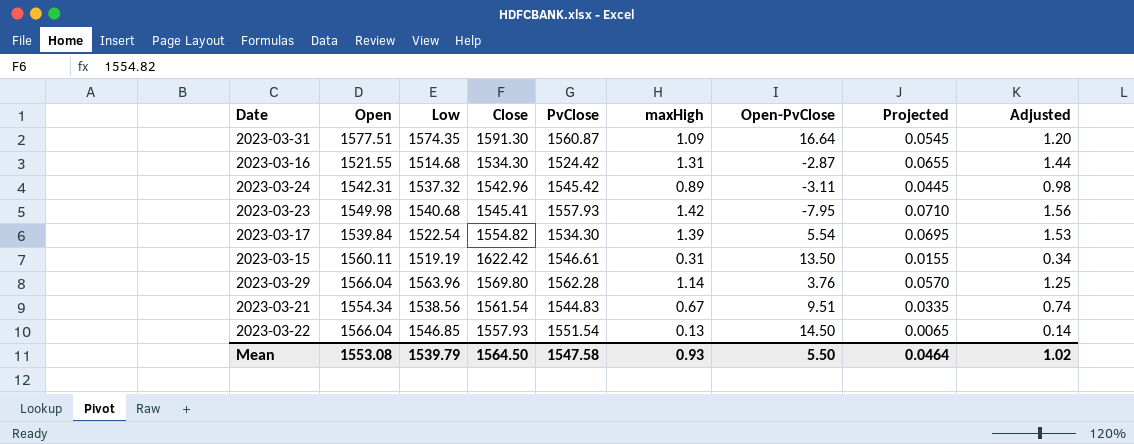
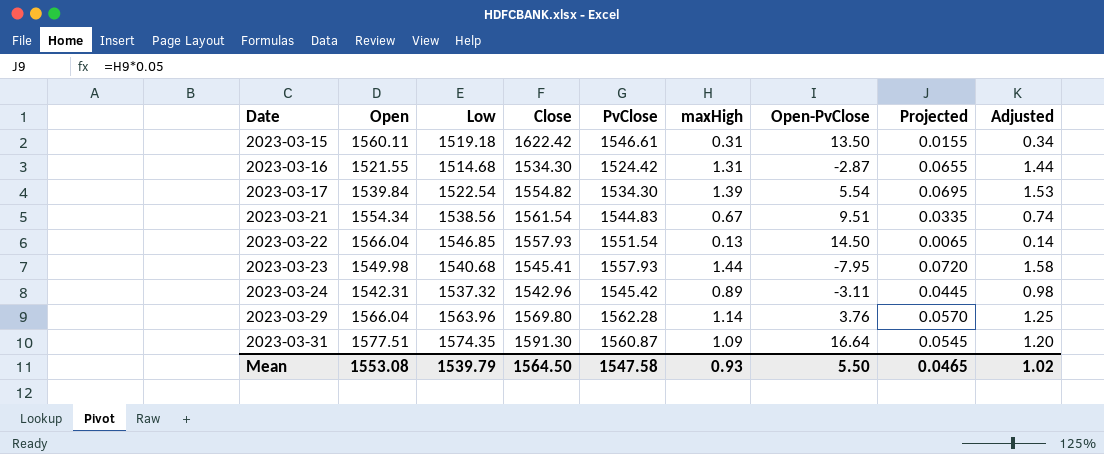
row order: none -> Date ascending
2023-03-15 | Low: 1519.19 -> 1519.18
2023-03-23 | maxHigh: 1.42 -> 1.44
2023-03-23 | Projected: 0.0710 -> 0.0720
2023-03-23 | Adjusted: 1.56 -> 1.58
Mean | Projected: 0.0464 -> 0.0465

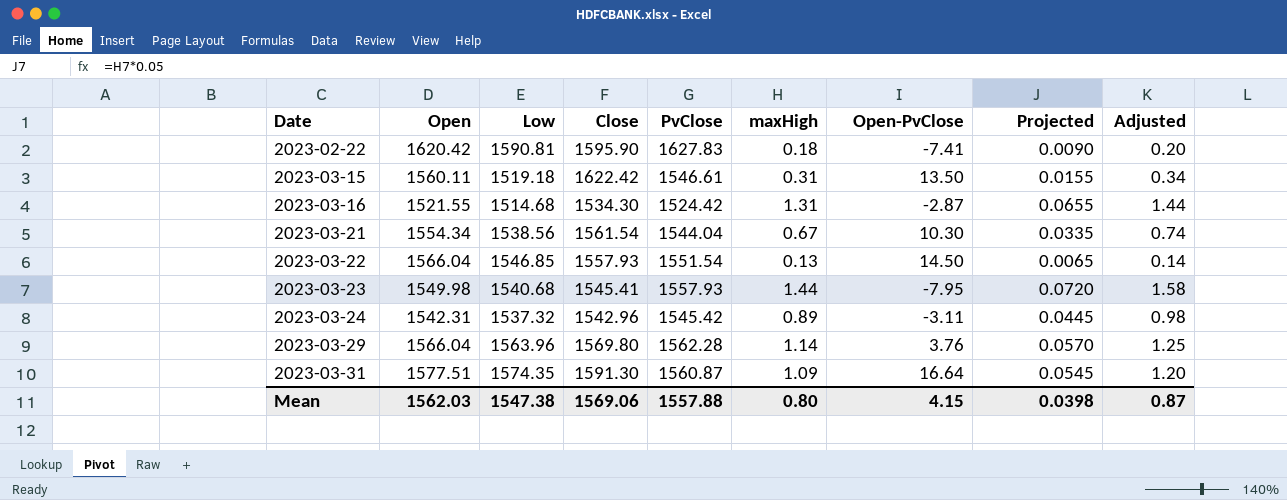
row 2023-03-17: 1539.84 | 1522.54 | 1554.82 | 1534.30 | 1.39 | 5.54 | 0.0695 | 1.53 -> none
row 2023-02-22: none -> 1620.42 | 1590.81 | 1595.90 | 1627.83 | 0.18 | -7.41 | 0.0090 | 0.20
2023-03-21 | PvClose: 1544.83 -> 1544.04
2023-03-21 | Open-PvClose: 9.51 -> 10.30
Mean | Open: 1553.08 -> 1562.03
Mean | Low: 1539.79 -> 1547.38
Mean | Close: 1564.50 -> 1569.06
Mean | PvClose: 1547.58 -> 1557.88
Mean | maxHigh: 0.93 -> 0.80
Mean | Open-PvClose: 5.50 -> 4.15
Mean | Projected: 0.0465 -> 0.0398
Mean | Adjusted: 1.02 -> 0.87

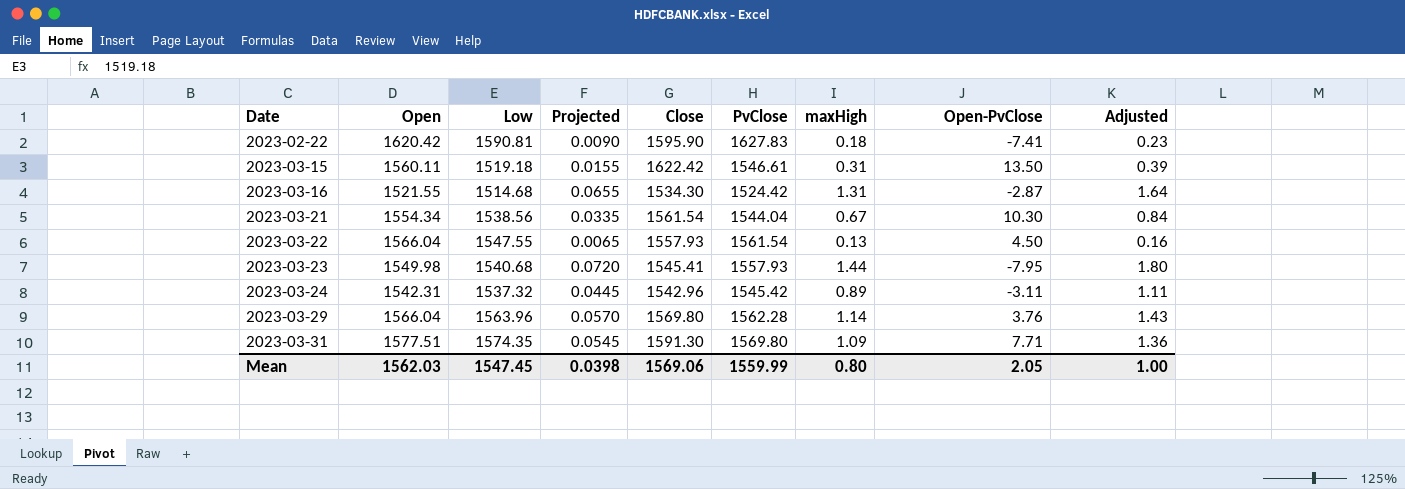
column Projected | position: 8 -> 4
column Adjusted | formula: [maxHigh] * 1.1 -> [maxHigh] * 1.25
2023-03-22 | Low: 1546.85 -> 1547.55
2023-03-22 | PvClose: 1551.54 -> 1561.54
2023-03-22 | Open-PvClose: 14.50 -> 4.50
2023-03-31 | PvClose: 1560.87 -> 1569.80
2023-03-31 | Open-PvClose: 16.64 -> 7.71
Mean | Low: 1547.38 -> 1547.45
Mean | PvClose: 1557.88 -> 1559.99
Mean | Open-PvClose: 4.15 -> 2.05
Mean | Adjusted: 0.87 -> 1.00

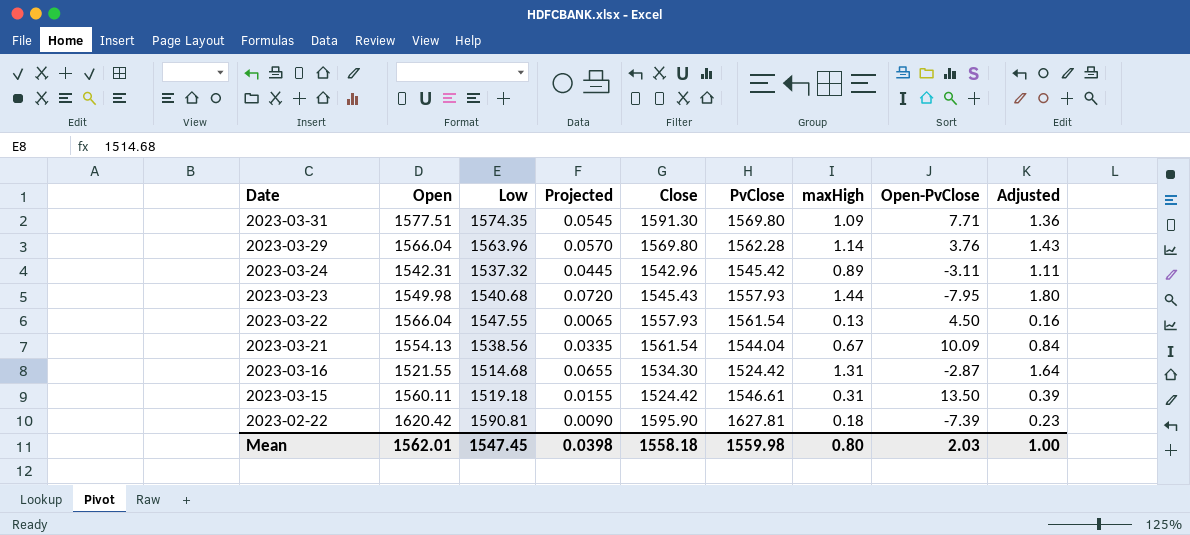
row order: Date ascending -> Date descending
2023-03-23 | Close: 1545.41 -> 1545.43
2023-03-21 | Open: 1554.34 -> 1554.13
2023-03-21 | Open-PvClose: 10.30 -> 10.09
2023-03-15 | Close: 1622.42 -> 1524.42
2023-02-22 | PvClose: 1627.83 -> 1627.81
2023-02-22 | Open-PvClose: -7.41 -> -7.39
Mean | Open: 1562.03 -> 1562.01
Mean | Close: 1569.06 -> 1558.18
Mean | PvClose: 1559.99 -> 1559.98
Mean | Open-PvClose: 2.05 -> 2.03

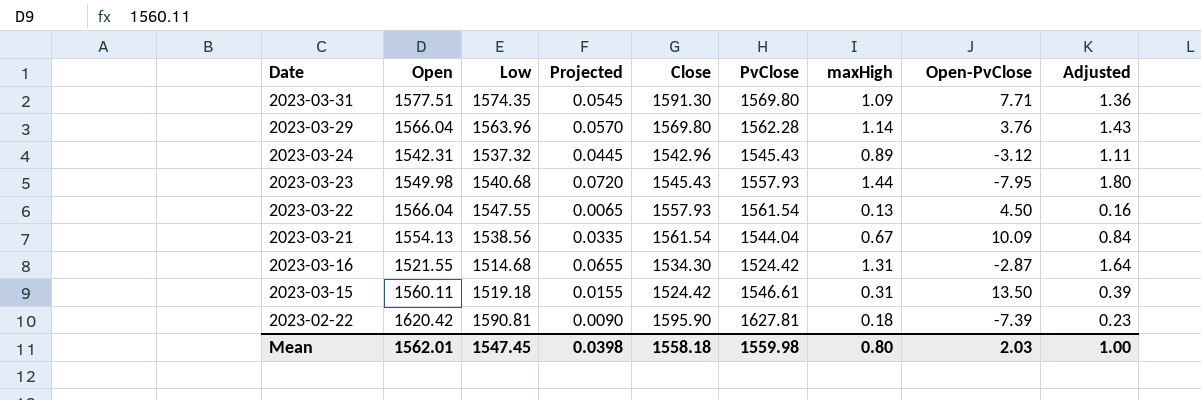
2023-03-24 | PvClose: 1545.42 -> 1545.43
2023-03-24 | Open-PvClose: -3.11 -> -3.12

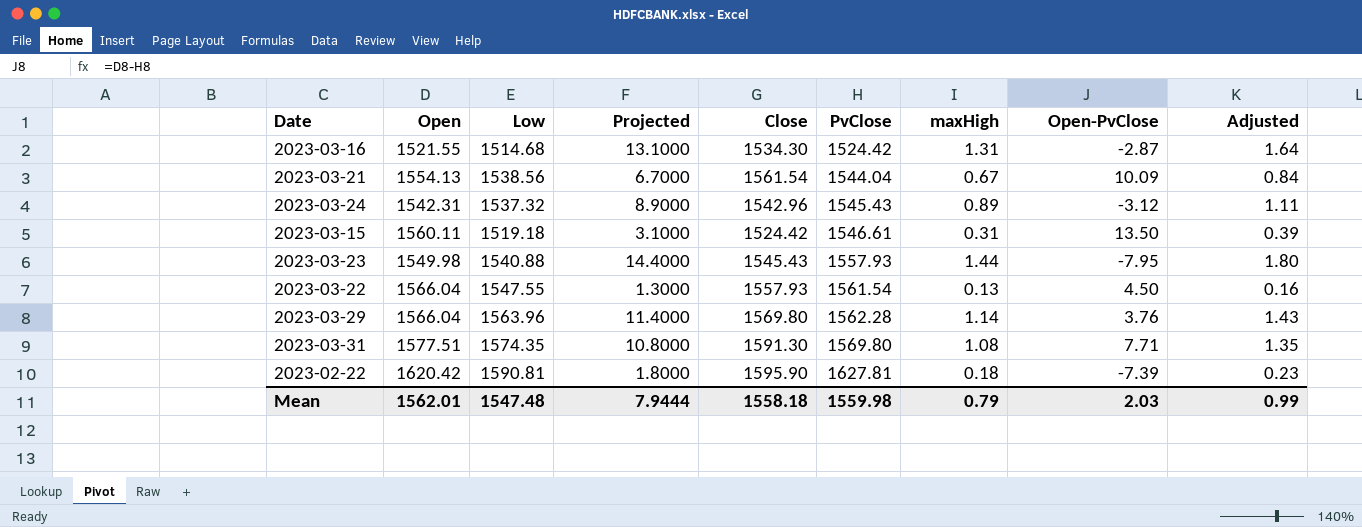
row order: Date descending -> PvClose ascending
column Projected | formula: [maxHigh] * 0.05 -> [maxHigh] * 10
2023-03-23 | Low: 1540.68 -> 1540.88
2023-03-31 | maxHigh: 1.09 -> 1.08
2023-03-31 | Adjusted: 1.36 -> 1.35
Mean | Low: 1547.45 -> 1547.48
Mean | Projected: 0.0398 -> 7.9444
Mean | maxHigh: 0.80 -> 0.79
Mean | Adjusted: 1.00 -> 0.99

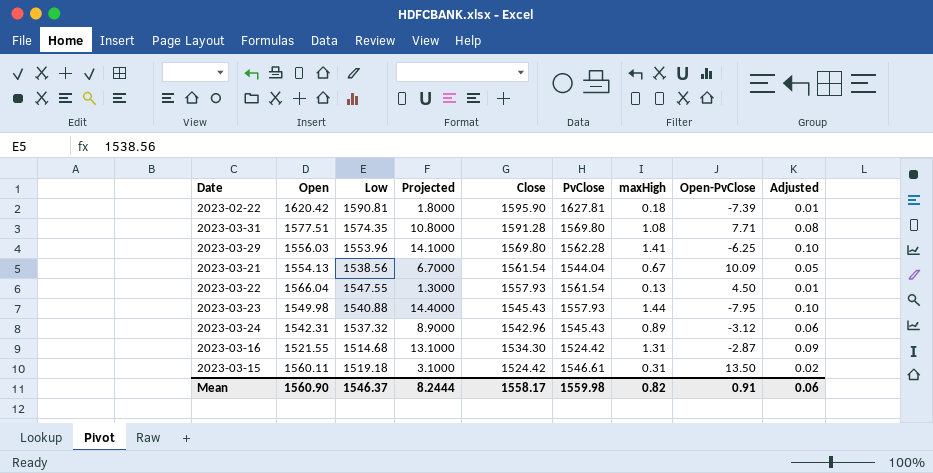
row order: PvClose ascending -> Close descending
column Adjusted | formula: [maxHigh] * 1.25 -> [maxHigh] * 0.07
2023-03-31 | Close: 1591.30 -> 1591.28
2023-03-29 | Open: 1566.04 -> 1556.03
2023-03-29 | Low: 1563.96 -> 1553.96
2023-03-29 | Projected: 11.4000 -> 14.1000
2023-03-29 | maxHigh: 1.14 -> 1.41
2023-03-29 | Open-PvClose: 3.76 -> -6.25
Mean | Open: 1562.01 -> 1560.90
Mean | Low: 1547.48 -> 1546.37
Mean | Projected: 7.9444 -> 8.2444
Mean | Close: 1558.18 -> 1558.17
Mean | maxHigh: 0.79 -> 0.82
Mean | Open-PvClose: 2.03 -> 0.91
Mean | Adjusted: 0.99 -> 0.06

